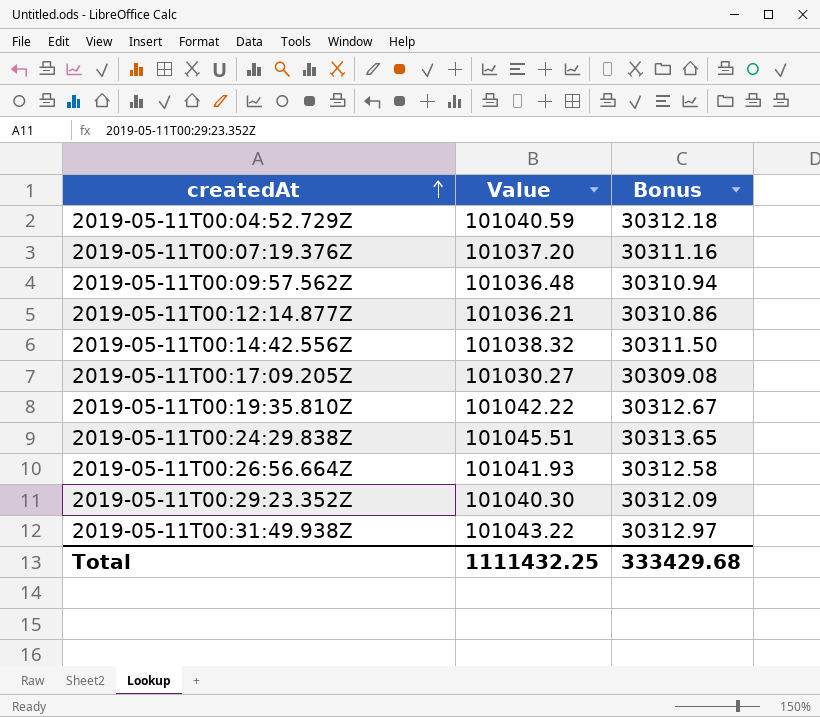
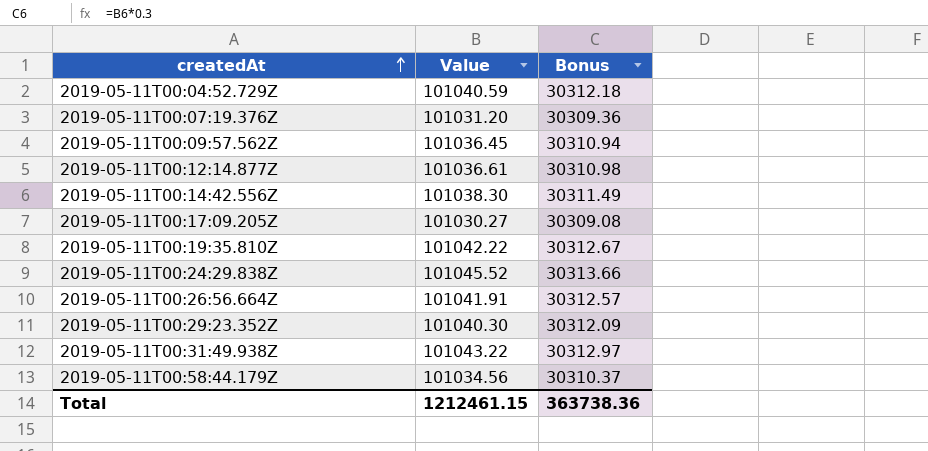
2019-05-11T00:07:19.376Z | Value: 101037.20 -> 101031.20
2019-05-11T00:07:19.376Z | Bonus: 30311.16 -> 30309.36
2019-05-11T00:09:57.562Z | Value: 101036.48 -> 101036.45
2019-05-11T00:12:14.877Z | Value: 101036.21 -> 101036.61
2019-05-11T00:12:14.877Z | Bonus: 30310.86 -> 30310.98
2019-05-11T00:14:42.556Z | Value: 101038.32 -> 101038.30
2019-05-11T00:14:42.556Z | Bonus: 30311.50 -> 30311.49
2019-05-11T00:24:29.838Z | Value: 101045.51 -> 101045.52
2019-05-11T00:24:29.838Z | Bonus: 30313.65 -> 30313.66
2019-05-11T00:26:56.664Z | Value: 101041.93 -> 101041.91
2019-05-11T00:26:56.664Z | Bonus: 30312.58 -> 30312.57
row 2019-05-11T00:58:44.179Z: none -> 101034.56 | 30310.37
Total | Value: 1111432.25 -> 1212461.15
Total | Bonus: 333429.68 -> 363738.36

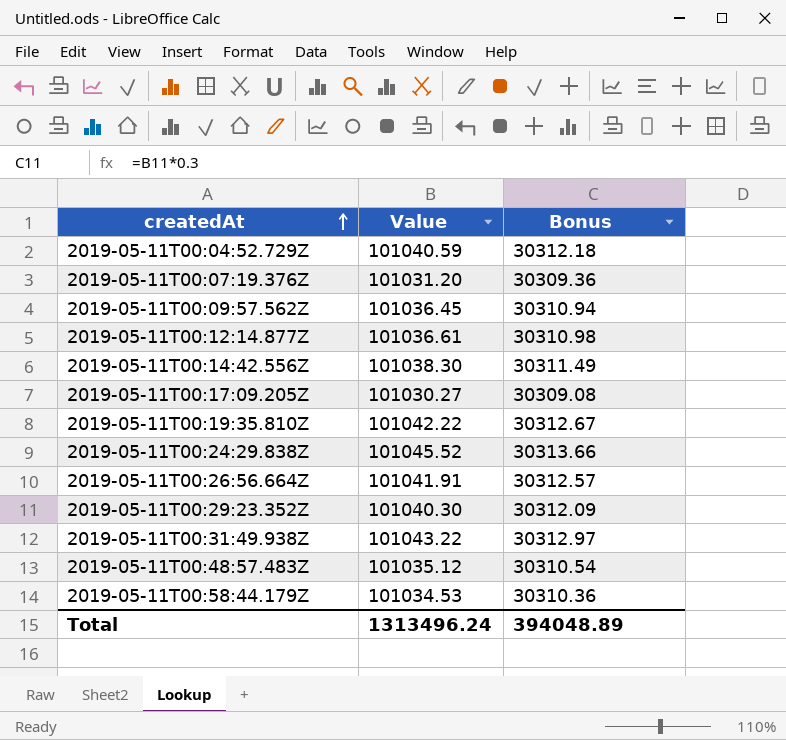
row 2019-05-11T00:48:57.483Z: none -> 101035.12 | 30310.54
2019-05-11T00:58:44.179Z | Value: 101034.56 -> 101034.53
2019-05-11T00:58:44.179Z | Bonus: 30310.37 -> 30310.36
Total | Value: 1212461.15 -> 1313496.24
Total | Bonus: 363738.36 -> 394048.89

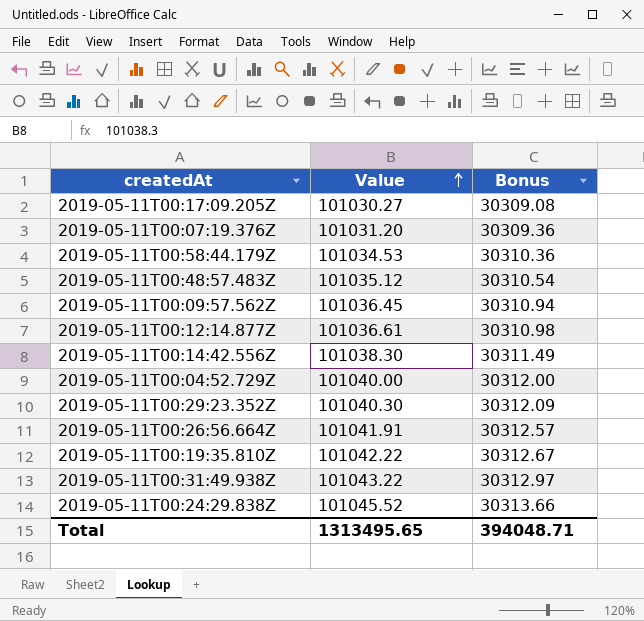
row order: createdAt ascending -> Value ascending
2019-05-11T00:04:52.729Z | Value: 101040.59 -> 101040.00
2019-05-11T00:04:52.729Z | Bonus: 30312.18 -> 30312.00
Total | Value: 1313496.24 -> 1313495.65
Total | Bonus: 394048.89 -> 394048.71

